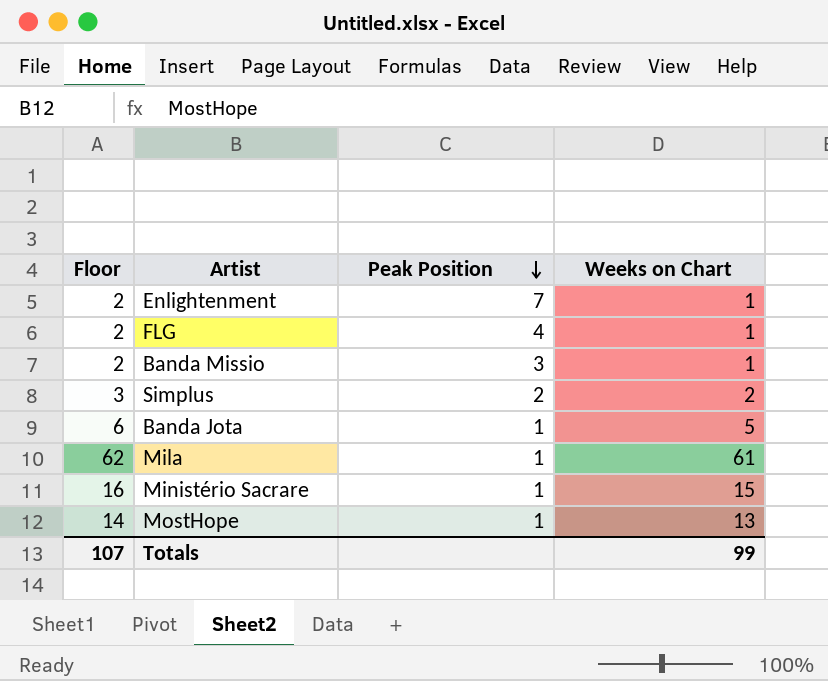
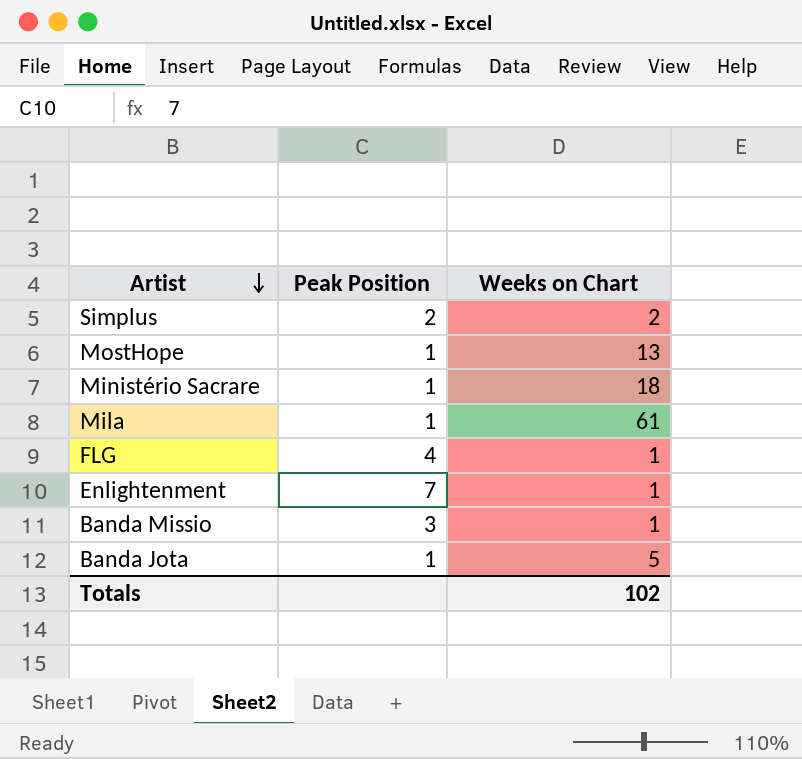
row order: Peak Position descending -> Artist descending
column Floor | formula: [Weeks on Chart] + 1 -> none
Ministério Sacrare | Weeks on Chart: 15 -> 18
Totals | Weeks on Chart: 99 -> 102

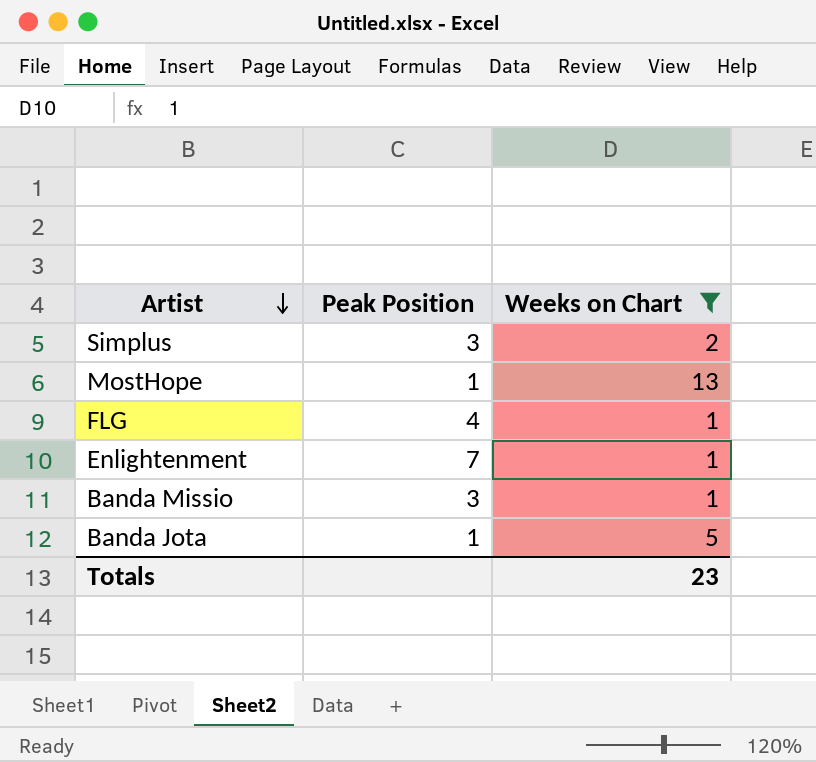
filter: none -> Weeks on Chart <= 13
Simplus | Peak Position: 2 -> 3
Totals | Weeks on Chart: 102 -> 23

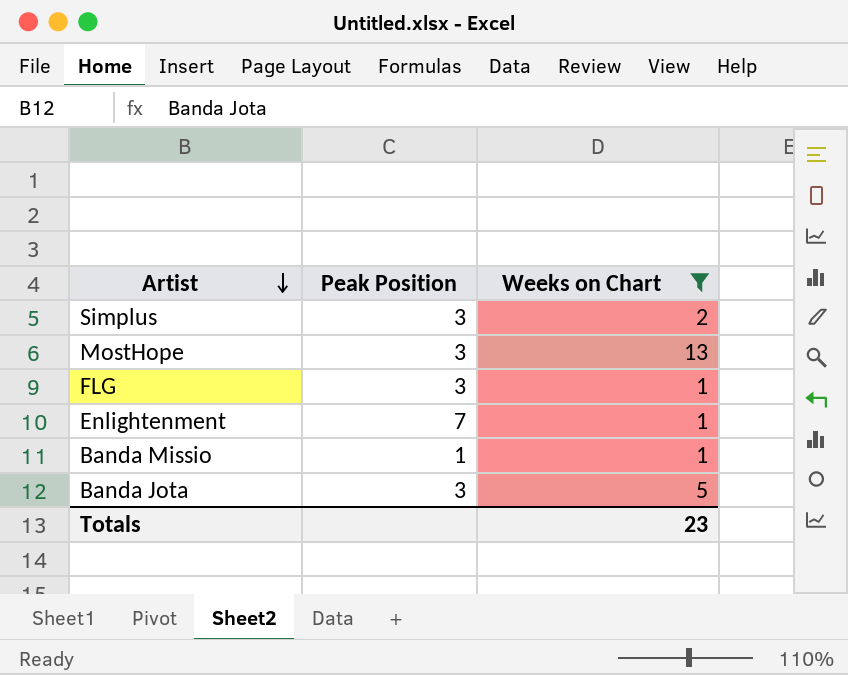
MostHope | Peak Position: 1 -> 3
FLG | Peak Position: 4 -> 3
Banda Missio | Peak Position: 3 -> 1
Banda Jota | Peak Position: 1 -> 3

